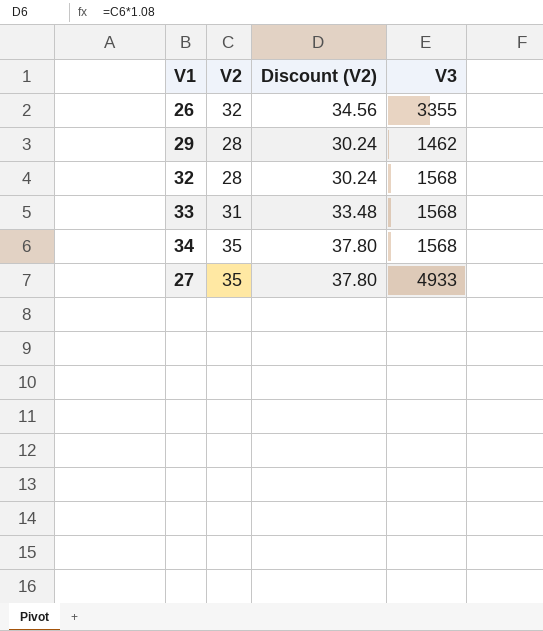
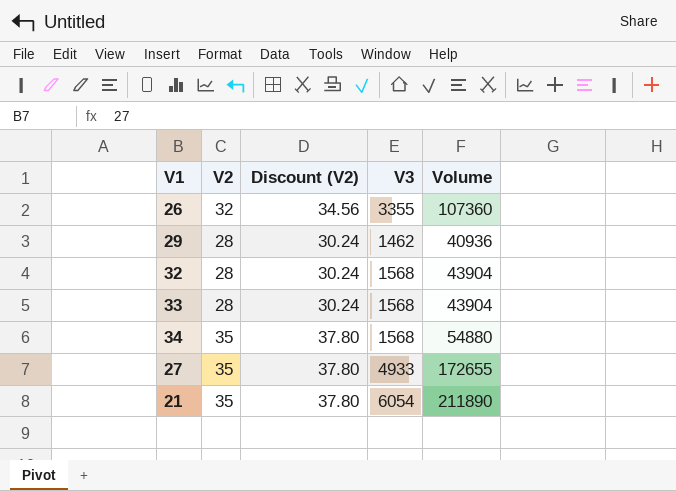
column Volume | formula: none -> [V2] * [V3]
33 | V2: 31 -> 28
33 | Discount (V2): 33.48 -> 30.24
row 21: none -> 35 | 37.80 | 6054 | 211890

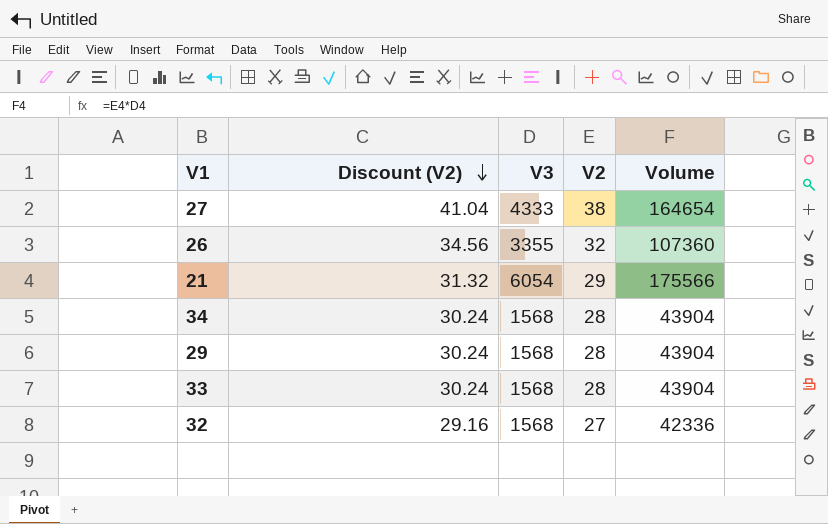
row order: none -> Discount (V2) descending
column V2 | position: 2 -> 4
27 | Discount (V2): 37.80 -> 41.04
27 | V3: 4933 -> 4333
27 | V2: 35 -> 38
27 | Volume: 172655 -> 164654
21 | Discount (V2): 37.80 -> 31.32
21 | V2: 35 -> 29
21 | Volume: 211890 -> 175566
34 | Discount (V2): 37.80 -> 30.24
34 | V2: 35 -> 28
34 | Volume: 54880 -> 43904
29 | V3: 1462 -> 1568
29 | Volume: 40936 -> 43904
32 | Discount (V2): 30.24 -> 29.16
32 | V2: 28 -> 27
32 | Volume: 43904 -> 42336

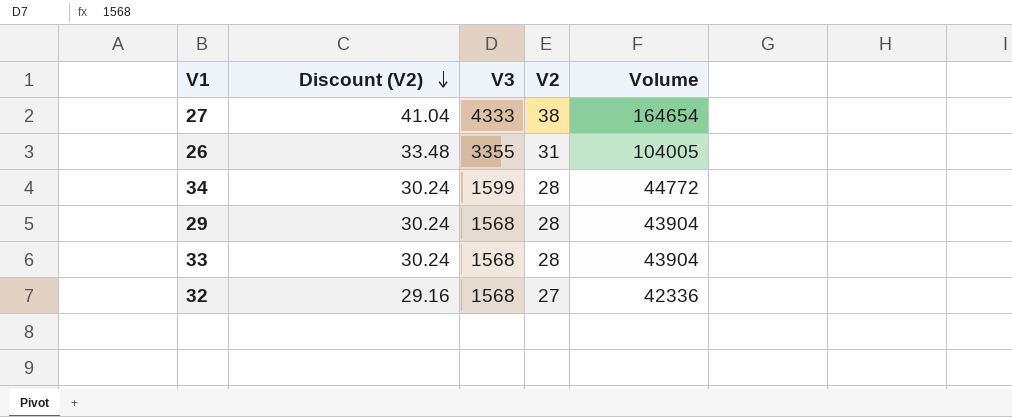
row 21: 31.32 | 6054 | 29 | 175566 -> none
26 | Discount (V2): 34.56 -> 33.48
26 | V2: 32 -> 31
26 | Volume: 107360 -> 104005
34 | V3: 1568 -> 1599
34 | Volume: 43904 -> 44772

